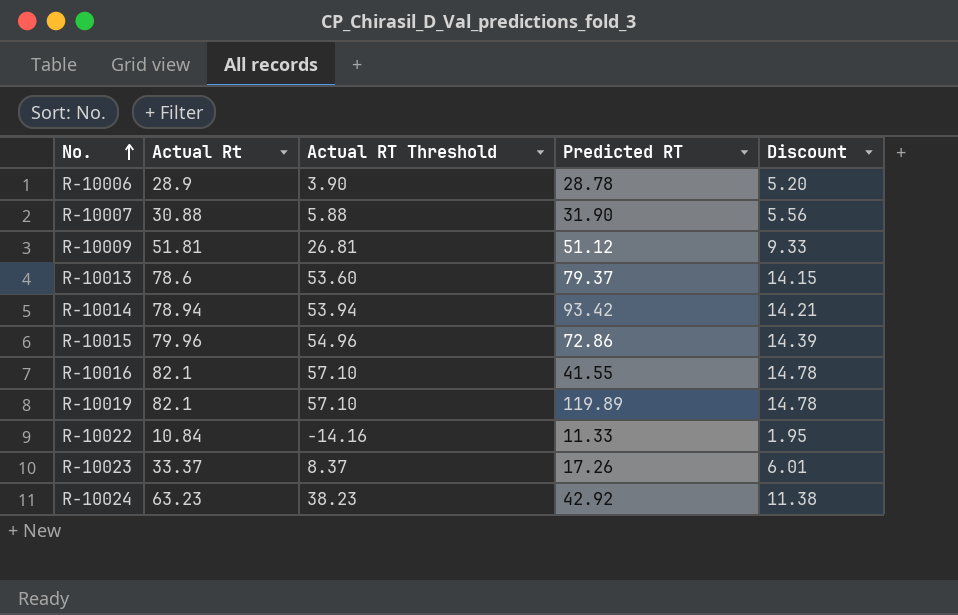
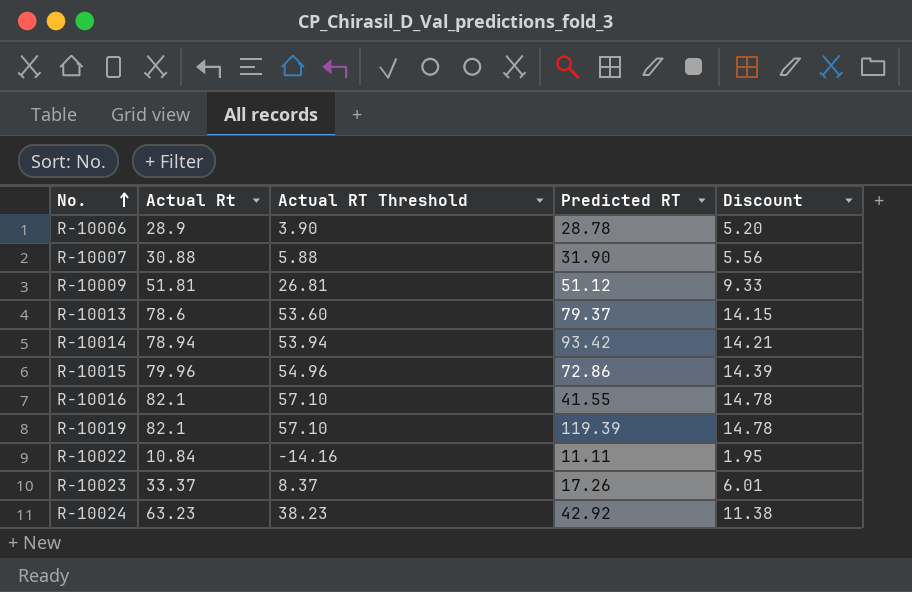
R-10019 | Predicted RT: 119.89 -> 119.39
R-10022 | Predicted RT: 11.33 -> 11.11

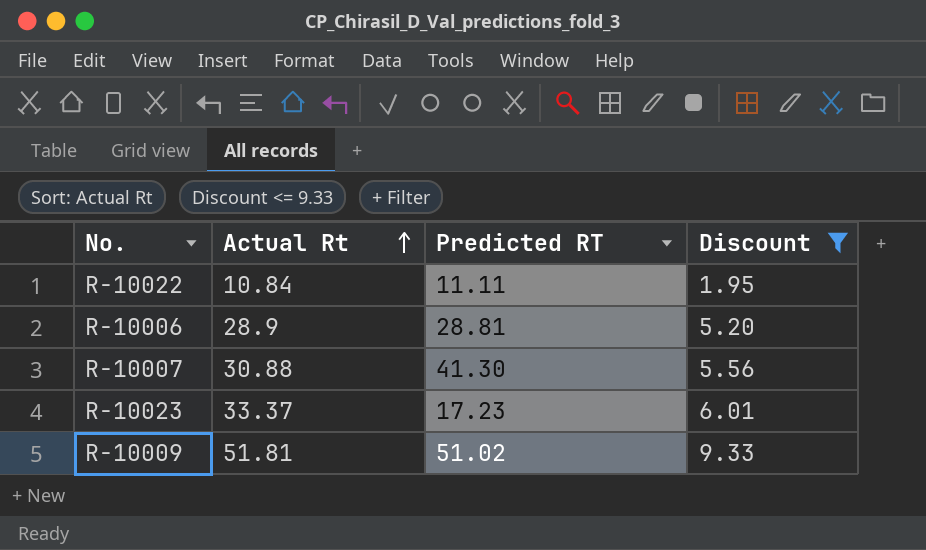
filter: none -> Discount <= 9.33
row order: No. ascending -> Actual Rt ascending
column Actual RT Threshold | formula: [Actual Rt] - 25 -> none
R-10006 | Predicted RT: 28.78 -> 28.81
R-10007 | Predicted RT: 31.90 -> 41.30
R-10023 | Predicted RT: 17.26 -> 17.23
R-10009 | Predicted RT: 51.12 -> 51.02

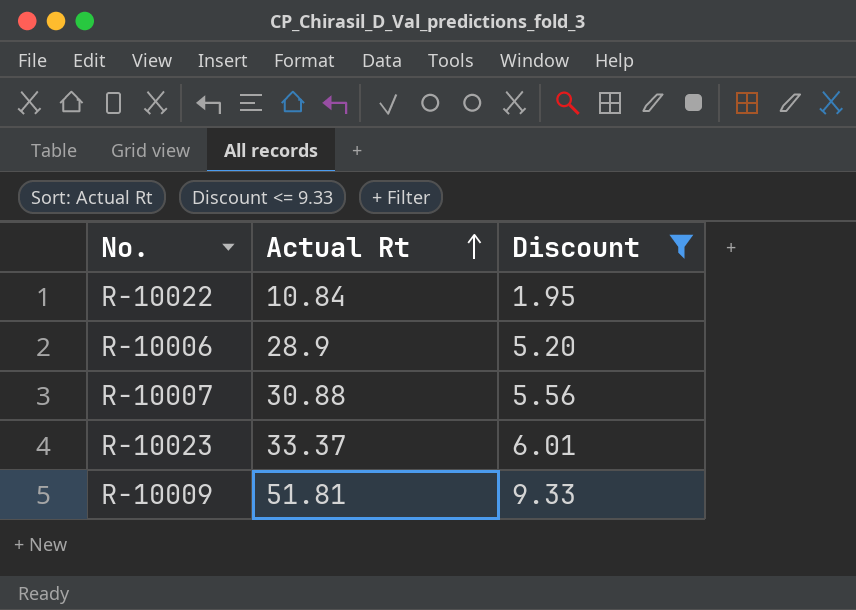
column Predicted RT | position: 3 -> none

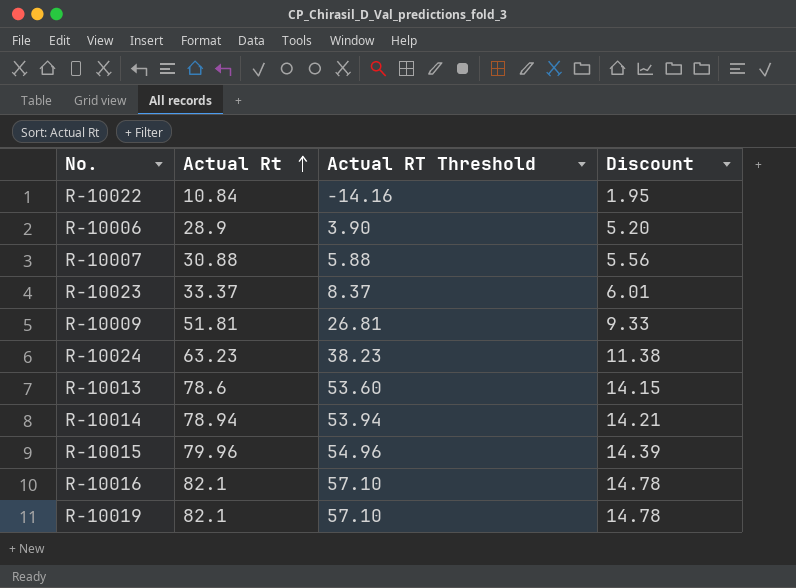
filter: Discount <= 9.33 -> none
column Actual RT Threshold | formula: none -> [Actual Rt] - 25

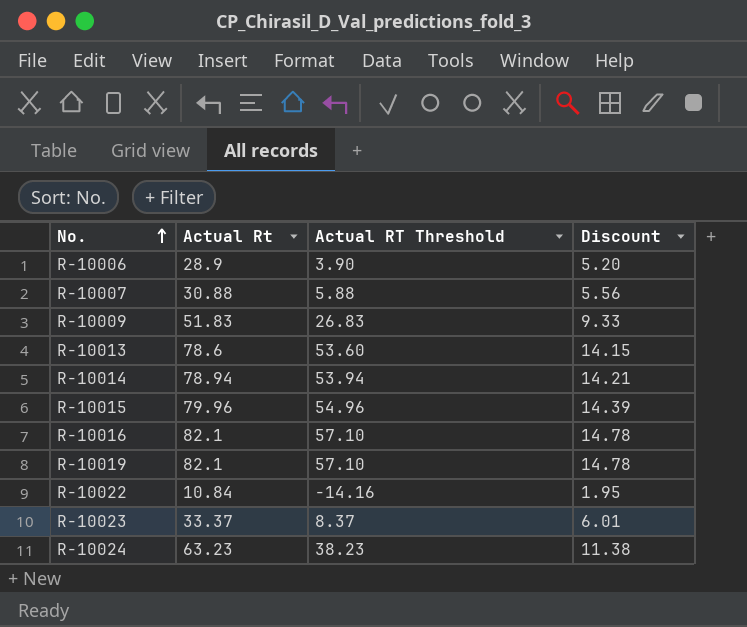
row order: Actual Rt ascending -> No. ascending
R-10009 | Actual Rt: 51.81 -> 51.83
R-10009 | Actual RT Threshold: 26.81 -> 26.83

